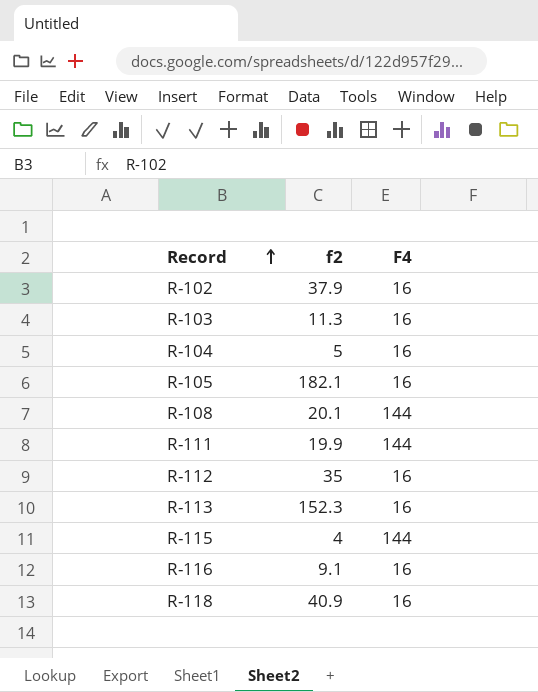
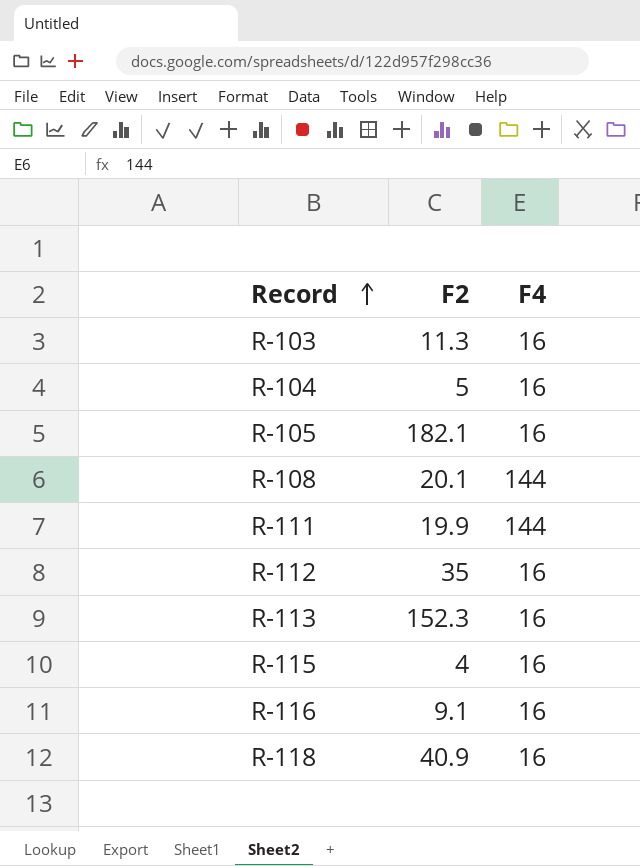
column name: f2 -> F2
row R-102: 37.9 | 16 -> none
R-115 | F4: 144 -> 16

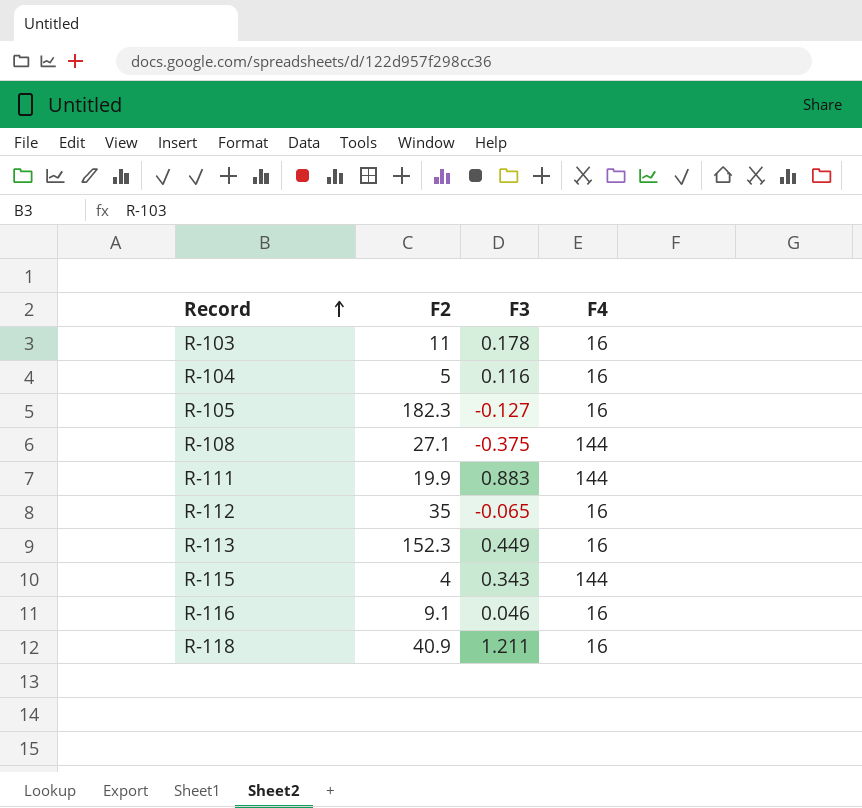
column F3 | position: none -> 3
R-103 | F2: 11.3 -> 11
R-105 | F2: 182.1 -> 182.3
R-108 | F2: 20.1 -> 27.1
R-115 | F4: 16 -> 144

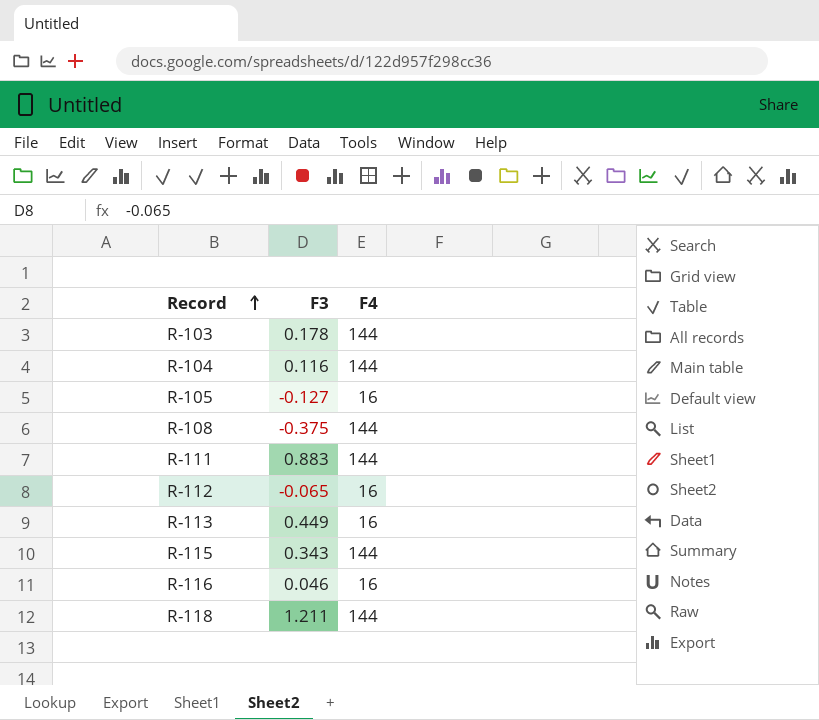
column F2 | position: 2 -> none
R-103 | F4: 16 -> 144
R-104 | F4: 16 -> 144
R-118 | F4: 16 -> 144

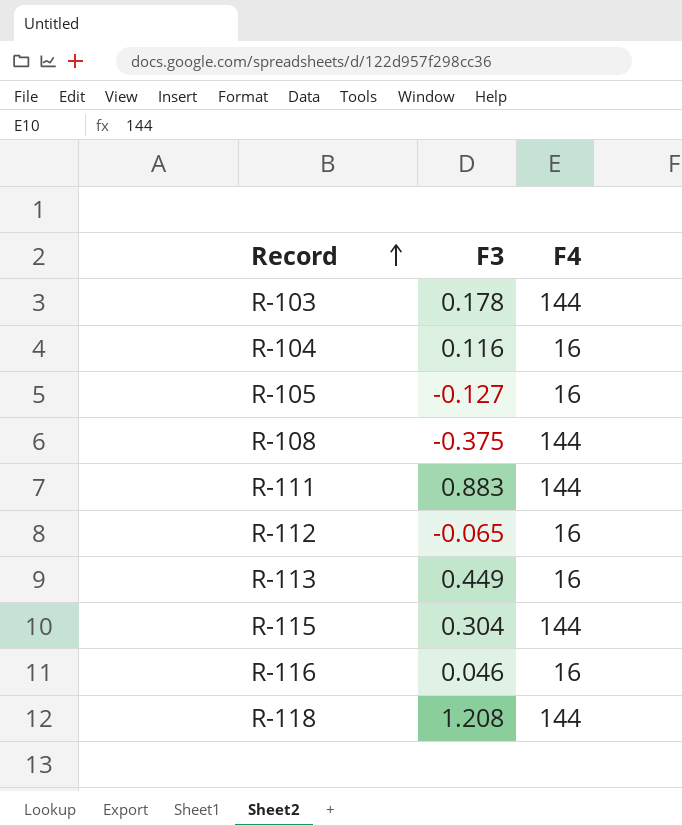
R-104 | F4: 144 -> 16
R-115 | F3: 0.343 -> 0.304
R-118 | F3: 1.211 -> 1.208

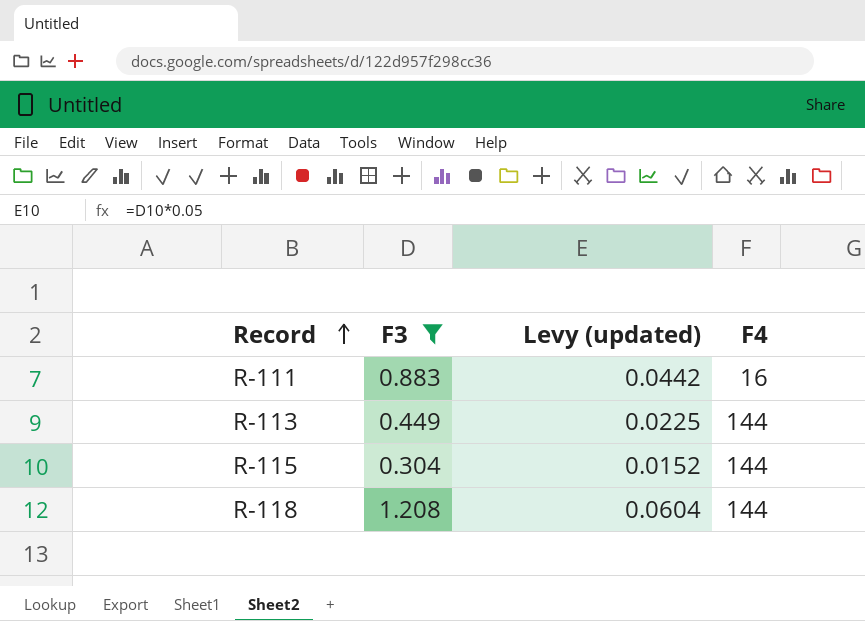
filter: none -> F3 >= 0.304
column Levy (updated) | formula: none -> [F3] * 0.05
R-111 | F4: 144 -> 16
R-113 | F4: 16 -> 144

